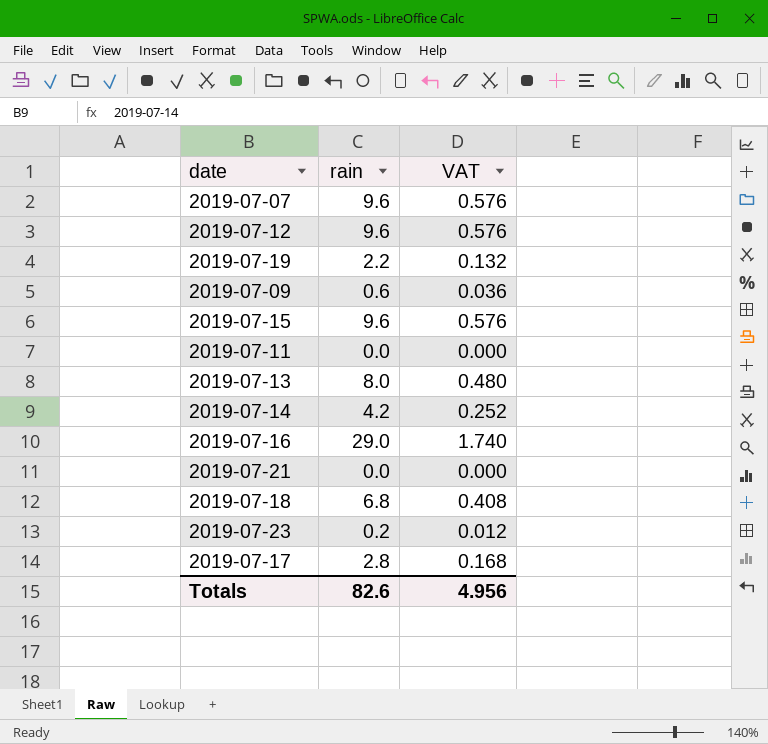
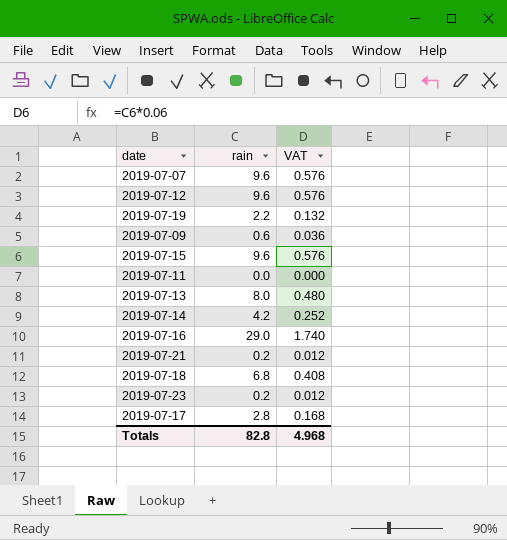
2019-07-21 | rain: 0.0 -> 0.2
2019-07-21 | VAT: 0.000 -> 0.012
Totals | rain: 82.6 -> 82.8
Totals | VAT: 4.956 -> 4.968

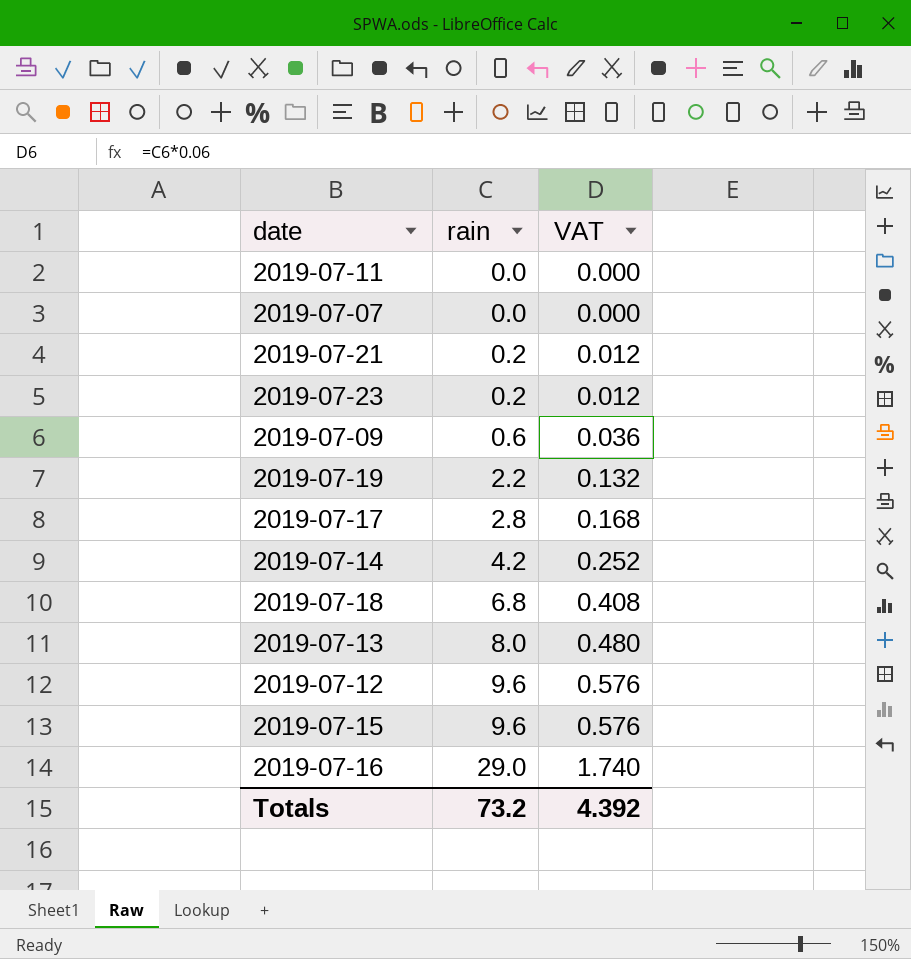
row order: none -> rain ascending
2019-07-07 | rain: 9.6 -> 0.0
2019-07-07 | VAT: 0.576 -> 0.000
Totals | rain: 82.8 -> 73.2
Totals | VAT: 4.968 -> 4.392

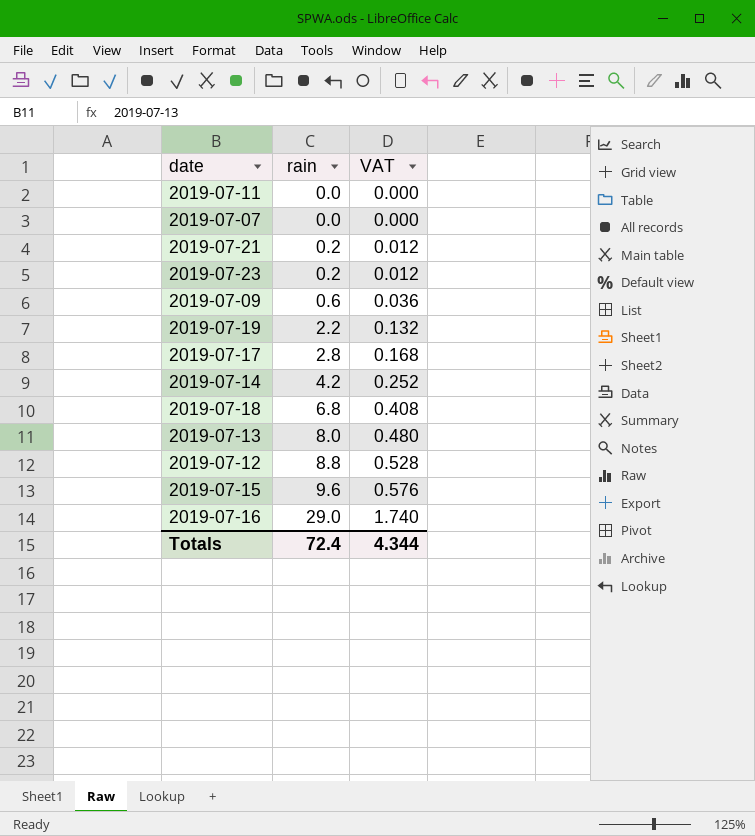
2019-07-12 | rain: 9.6 -> 8.8
2019-07-12 | VAT: 0.576 -> 0.528
Totals | rain: 73.2 -> 72.4
Totals | VAT: 4.392 -> 4.344

